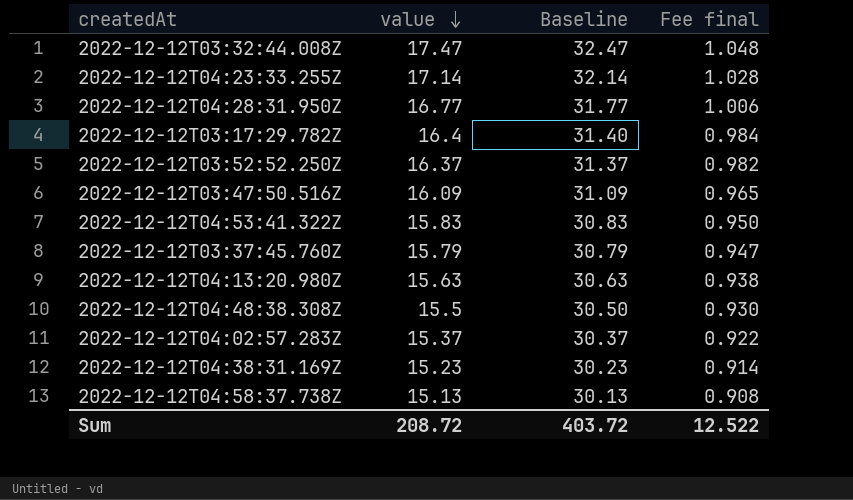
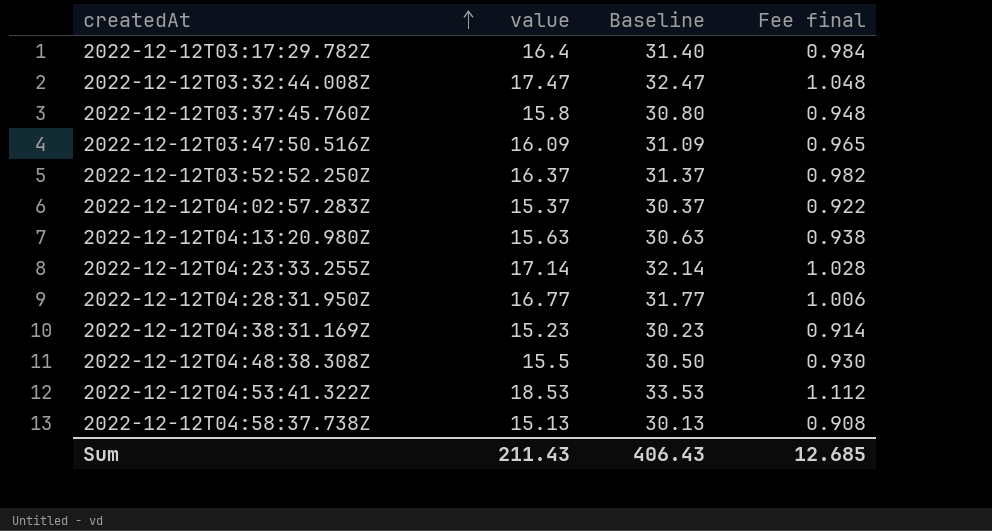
row order: value descending -> createdAt ascending
2022-12-12T03:37:45.760Z | value: 15.79 -> 15.8
2022-12-12T03:37:45.760Z | Baseline: 30.79 -> 30.80
2022-12-12T03:37:45.760Z | Fee final: 0.947 -> 0.948
2022-12-12T04:53:41.322Z | value: 15.83 -> 18.53
2022-12-12T04:53:41.322Z | Baseline: 30.83 -> 33.53
2022-12-12T04:53:41.322Z | Fee final: 0.950 -> 1.112
Sum | value: 208.72 -> 211.43
Sum | Baseline: 403.72 -> 406.43
Sum | Fee final: 12.522 -> 12.685

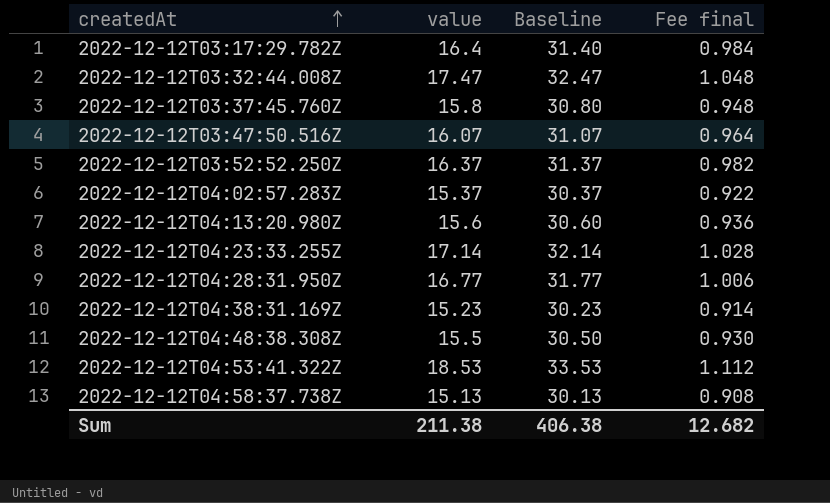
2022-12-12T03:47:50.516Z | value: 16.09 -> 16.07
2022-12-12T03:47:50.516Z | Baseline: 31.09 -> 31.07
2022-12-12T03:47:50.516Z | Fee final: 0.965 -> 0.964
2022-12-12T04:13:20.980Z | value: 15.63 -> 15.6
2022-12-12T04:13:20.980Z | Baseline: 30.63 -> 30.60
2022-12-12T04:13:20.980Z | Fee final: 0.938 -> 0.936
Sum | value: 211.43 -> 211.38
Sum | Baseline: 406.43 -> 406.38
Sum | Fee final: 12.685 -> 12.682

